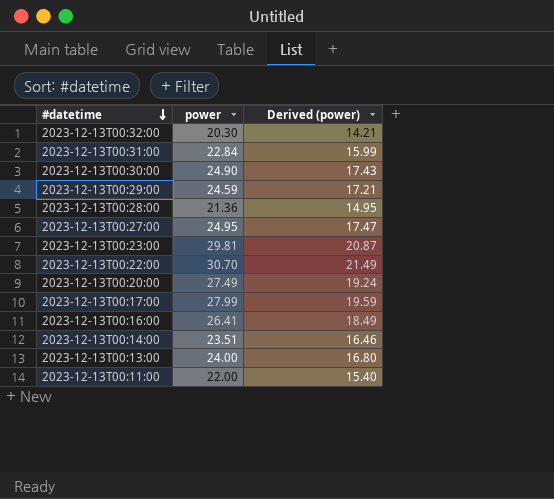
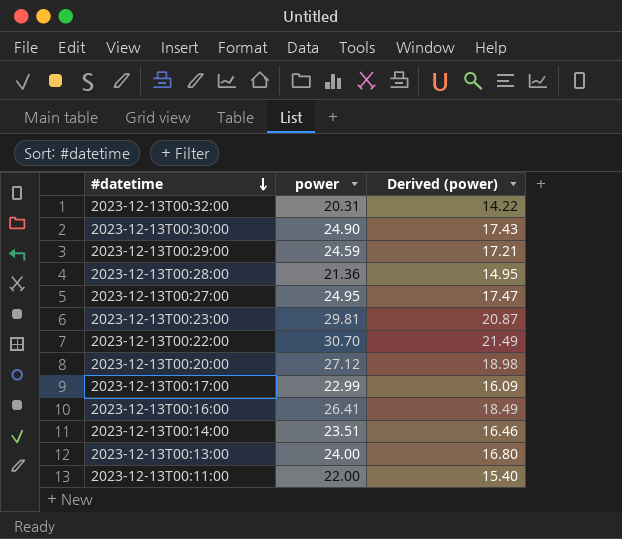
row 2023-12-13T00:31:00: 22.84 | 15.99 -> none
2023-12-13T00:32:00 | power: 20.30 -> 20.31
2023-12-13T00:32:00 | Derived (power): 14.21 -> 14.22
2023-12-13T00:20:00 | power: 27.49 -> 27.12
2023-12-13T00:20:00 | Derived (power): 19.24 -> 18.98
2023-12-13T00:17:00 | power: 27.99 -> 22.99
2023-12-13T00:17:00 | Derived (power): 19.59 -> 16.09

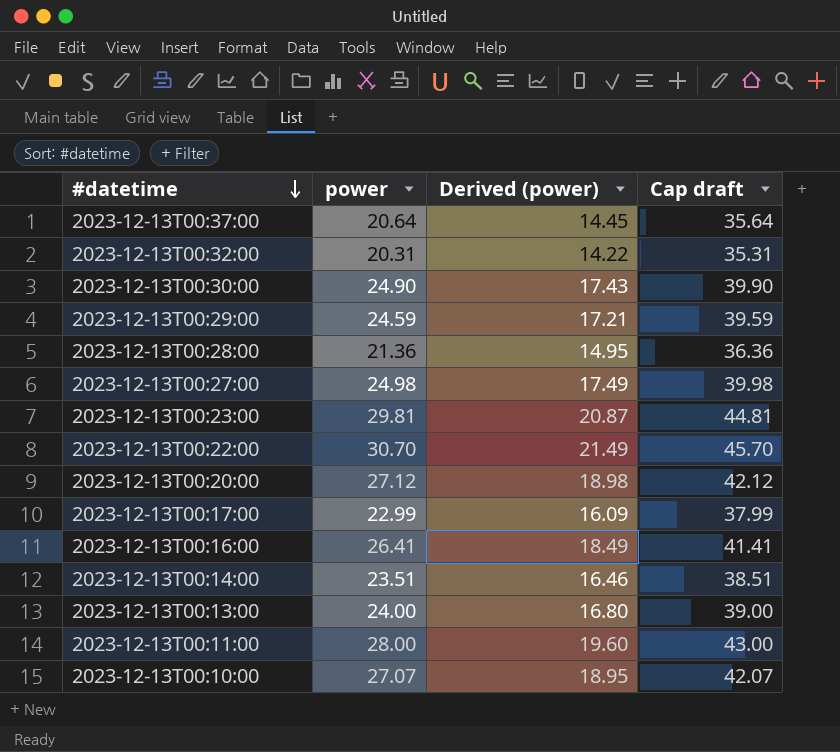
column Cap draft | formula: none -> [power] + 15
row 2023-12-13T00:37:00: none -> 20.64 | 14.45 | 35.64
2023-12-13T00:27:00 | power: 24.95 -> 24.98
2023-12-13T00:27:00 | Derived (power): 17.47 -> 17.49
2023-12-13T00:11:00 | power: 22.00 -> 28.00
2023-12-13T00:11:00 | Derived (power): 15.40 -> 19.60
row 2023-12-13T00:10:00: none -> 27.07 | 18.95 | 42.07

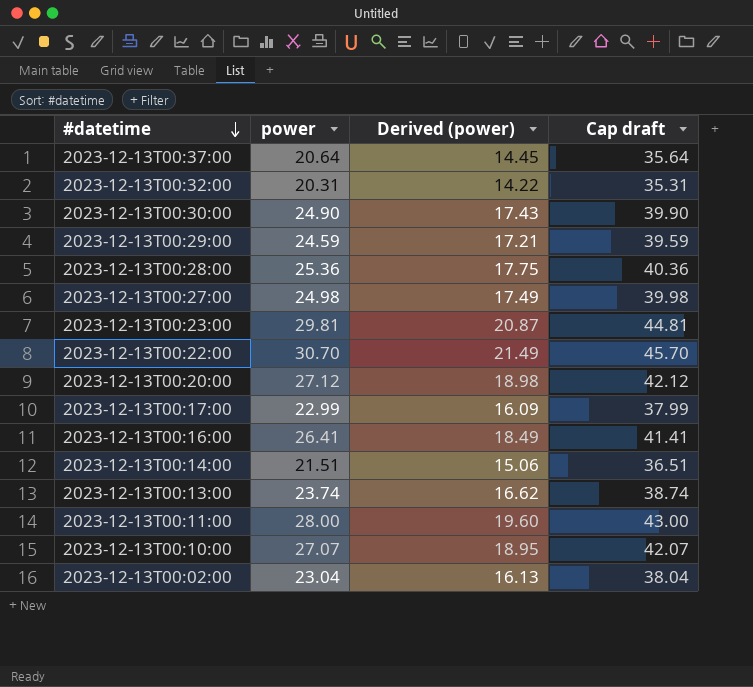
2023-12-13T00:28:00 | power: 21.36 -> 25.36
2023-12-13T00:28:00 | Derived (power): 14.95 -> 17.75
2023-12-13T00:28:00 | Cap draft: 36.36 -> 40.36
2023-12-13T00:14:00 | power: 23.51 -> 21.51
2023-12-13T00:14:00 | Derived (power): 16.46 -> 15.06
2023-12-13T00:14:00 | Cap draft: 38.51 -> 36.51
2023-12-13T00:13:00 | power: 24.00 -> 23.74
2023-12-13T00:13:00 | Derived (power): 16.80 -> 16.62
2023-12-13T00:13:00 | Cap draft: 39.00 -> 38.74
row 2023-12-13T00:02:00: none -> 23.04 | 16.13 | 38.04

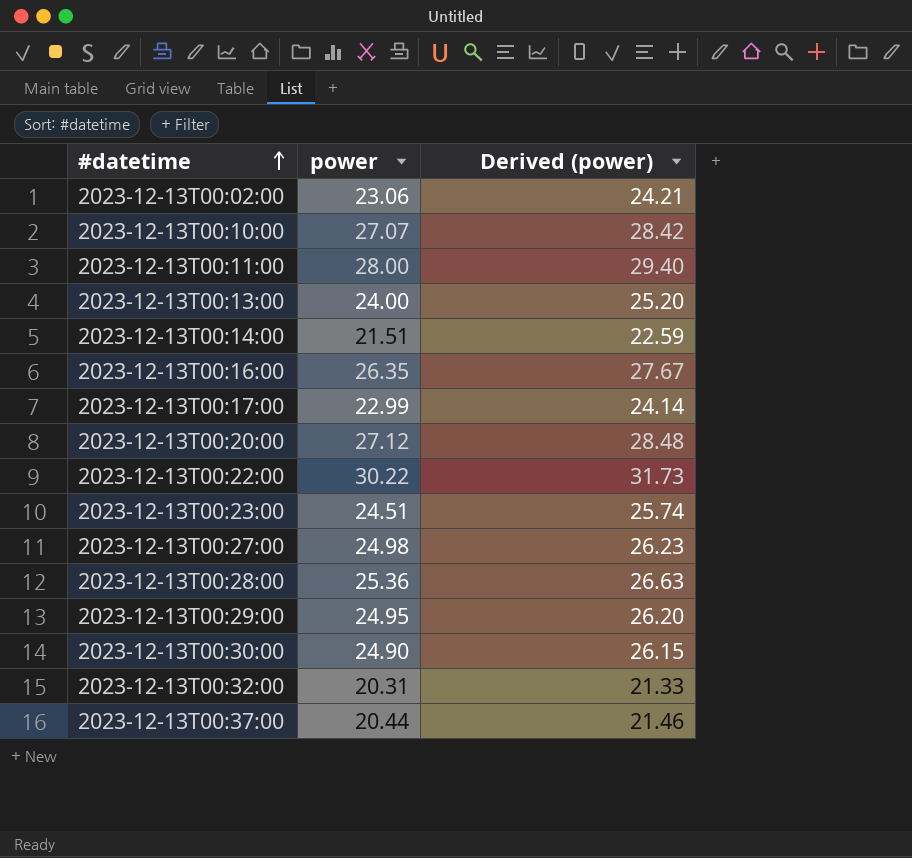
row order: #datetime descending -> #datetime ascending
column Cap draft | formula: [power] + 15 -> none
column Derived (power) | formula: [power] * 0.7 -> [power] * 1.05
2023-12-13T00:02:00 | power: 23.04 -> 23.06
2023-12-13T00:13:00 | power: 23.74 -> 24.00
2023-12-13T00:16:00 | power: 26.41 -> 26.35
2023-12-13T00:22:00 | power: 30.70 -> 30.22
2023-12-13T00:23:00 | power: 29.81 -> 24.51
2023-12-13T00:29:00 | power: 24.59 -> 24.95
2023-12-13T00:37:00 | power: 20.64 -> 20.44

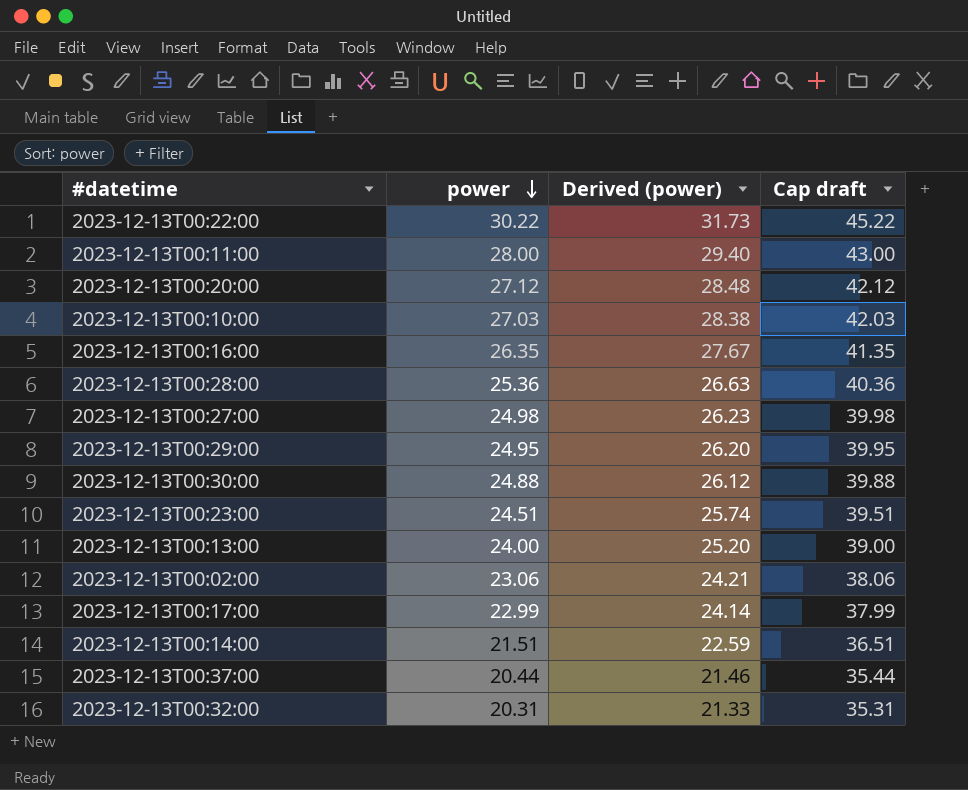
row order: #datetime ascending -> power descending
column Cap draft | formula: none -> [power] + 15
2023-12-13T00:10:00 | power: 27.07 -> 27.03
2023-12-13T00:10:00 | Derived (power): 28.42 -> 28.38
2023-12-13T00:30:00 | power: 24.90 -> 24.88
2023-12-13T00:30:00 | Derived (power): 26.15 -> 26.12

